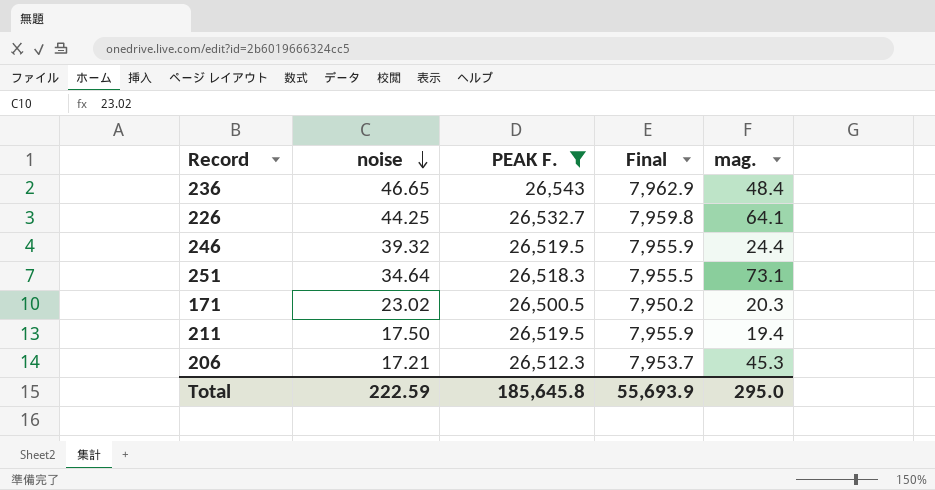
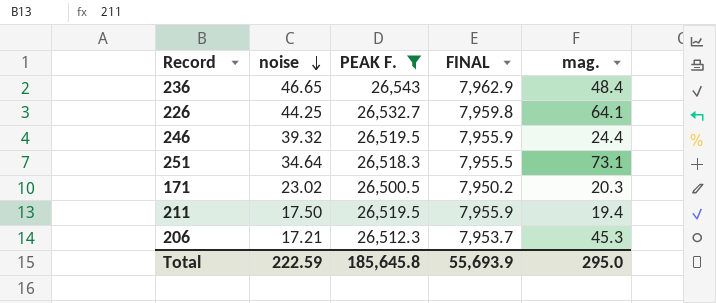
column name: Final -> FINAL

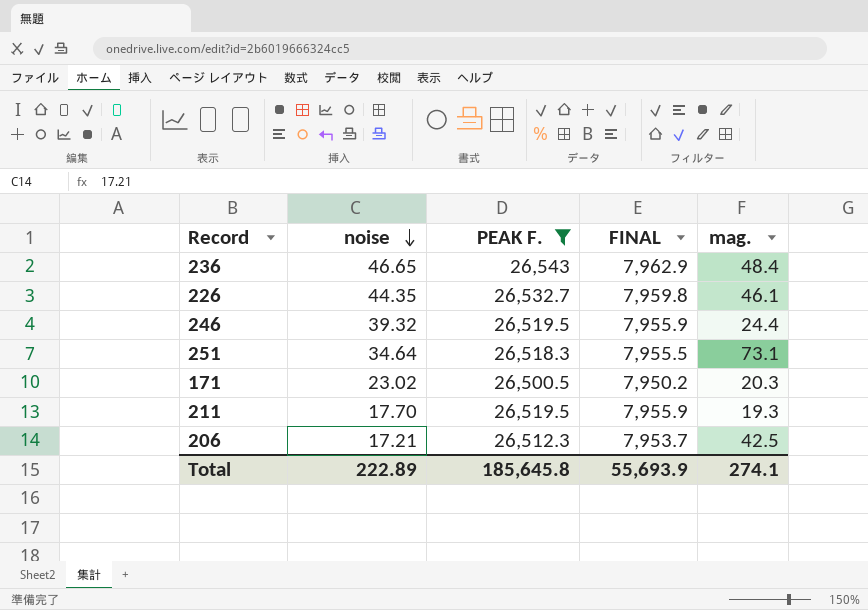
226 | noise: 44.25 -> 44.35
226 | mag.: 64.1 -> 46.1
211 | noise: 17.50 -> 17.70
211 | mag.: 19.4 -> 19.3
206 | mag.: 45.3 -> 42.5
Total | noise: 222.59 -> 222.89
Total | mag.: 295.0 -> 274.1

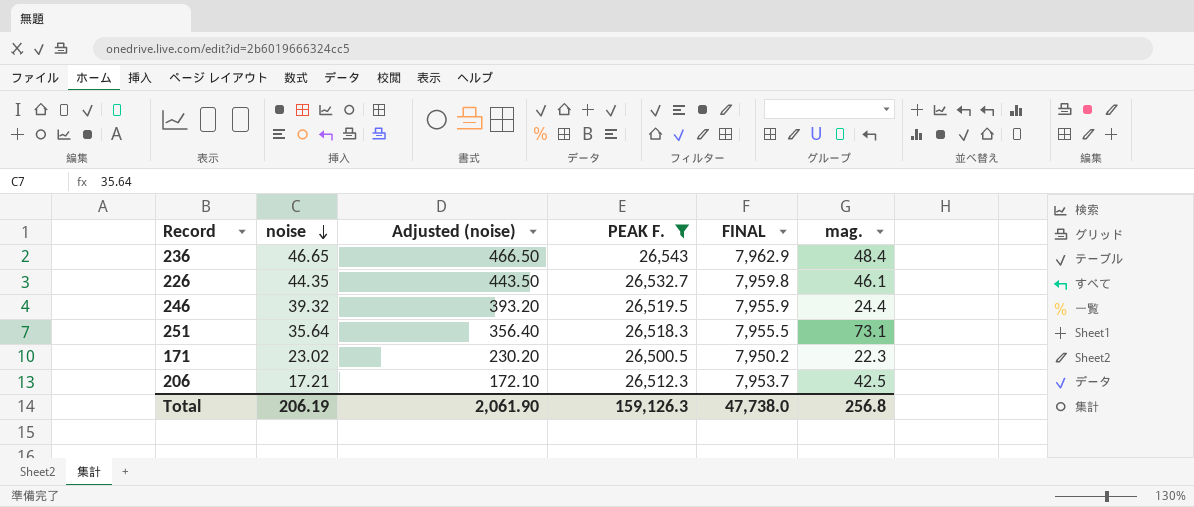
column Adjusted (noise) | formula: none -> [noise] * 10
row 211: 17.70 | 26,519.5 | 7,955.9 | 19.3 -> none
251 | noise: 34.64 -> 35.64
171 | mag.: 20.3 -> 22.3
Total | noise: 222.89 -> 206.19
Total | PEAK F.: 185,645.8 -> 159,126.3
Total | FINAL: 55,693.9 -> 47,738.0
Total | mag.: 274.1 -> 256.8

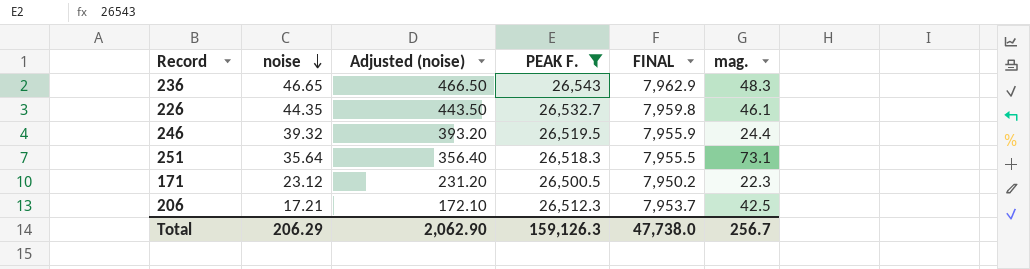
236 | mag.: 48.4 -> 48.3
171 | noise: 23.02 -> 23.12
171 | Adjusted (noise): 230.20 -> 231.20
Total | noise: 206.19 -> 206.29
Total | Adjusted (noise): 2,061.90 -> 2,062.90
Total | mag.: 256.8 -> 256.7

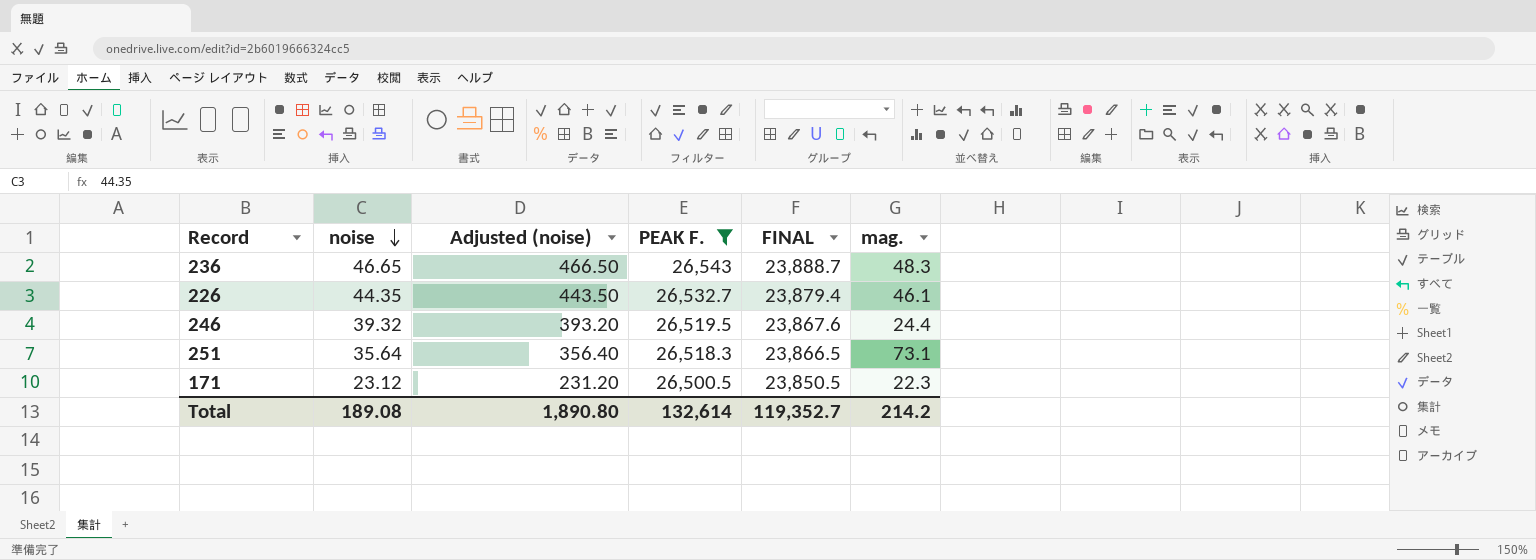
column FINAL | formula: [PEAK F.] * 0.3 -> [PEAK F.] * 0.9
row 206: 17.21 | 172.10 | 26,512.3 | 7,953.7 | 42.5 -> none
Total | noise: 206.29 -> 189.08
Total | Adjusted (noise): 2,062.90 -> 1,890.80
Total | PEAK F.: 159,126.3 -> 132,614
Total | FINAL: 47,738.0 -> 119,352.7
Total | mag.: 256.7 -> 214.2

